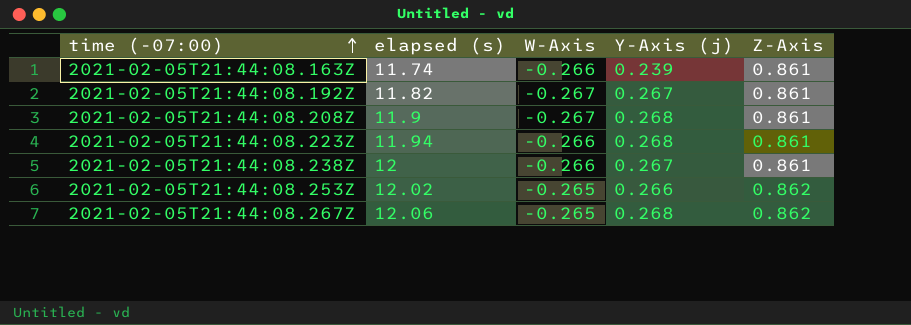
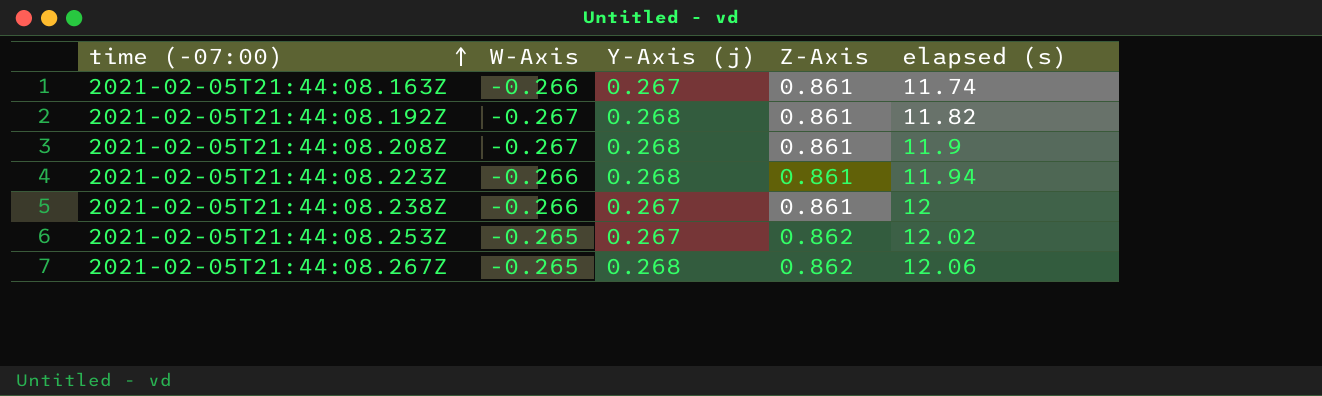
column elapsed (s) | position: 2 -> 5
2021-02-05T21:44:08.163Z | Y-Axis (j): 0.239 -> 0.267
2021-02-05T21:44:08.192Z | Y-Axis (j): 0.267 -> 0.268
2021-02-05T21:44:08.253Z | Y-Axis (j): 0.266 -> 0.267

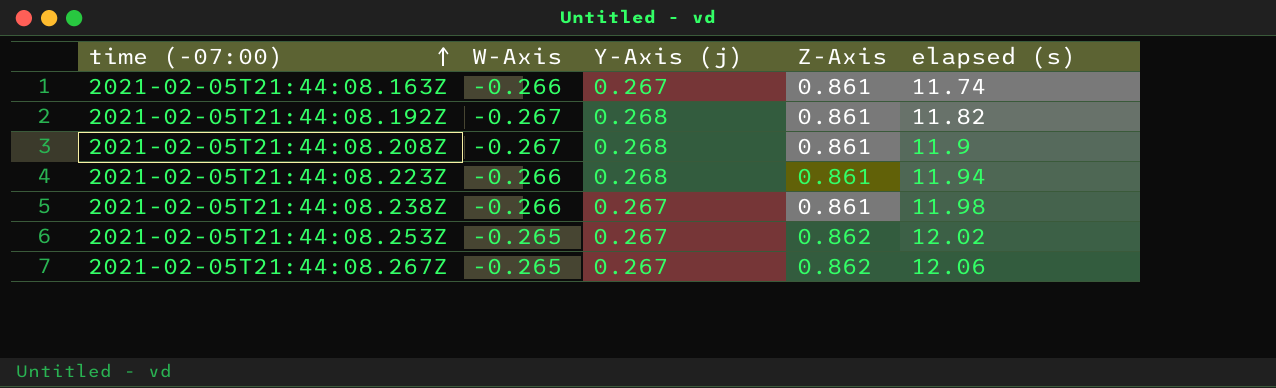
2021-02-05T21:44:08.238Z | elapsed (s): 12 -> 11.98
2021-02-05T21:44:08.267Z | Y-Axis (j): 0.268 -> 0.267

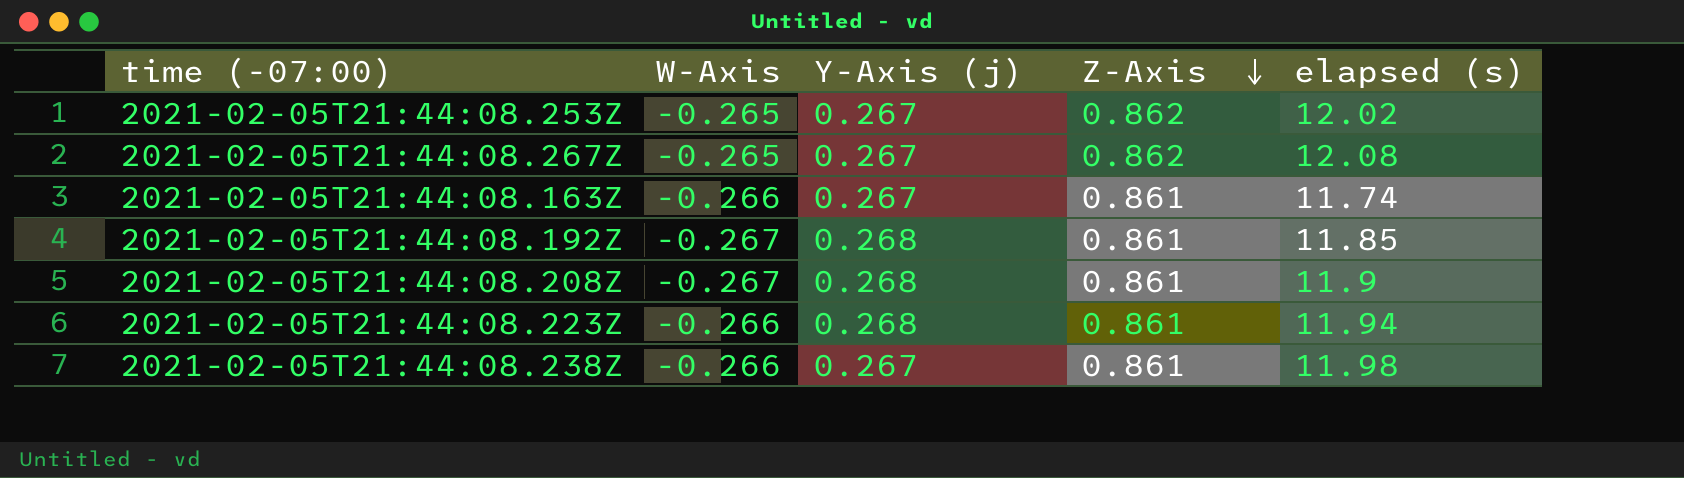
row order: time (-07:00) ascending -> Z-Axis descending
2021-02-05T21:44:08.267Z | elapsed (s): 12.06 -> 12.08
2021-02-05T21:44:08.192Z | elapsed (s): 11.82 -> 11.85

